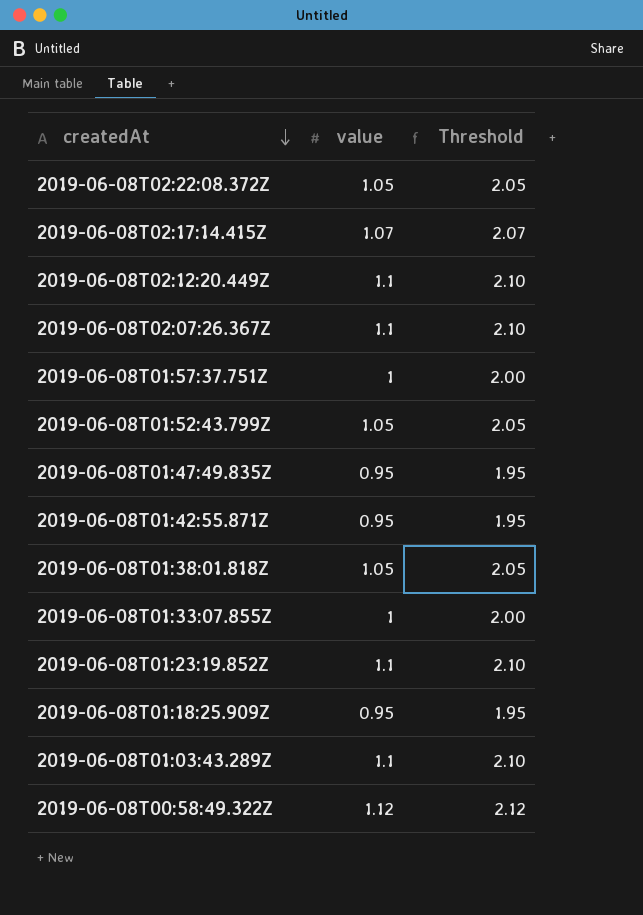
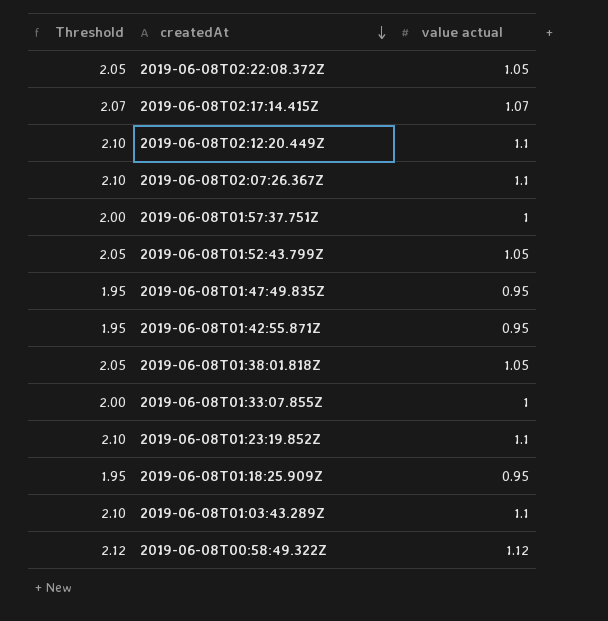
column Threshold | position: 3 -> 1
column name: value -> value actual

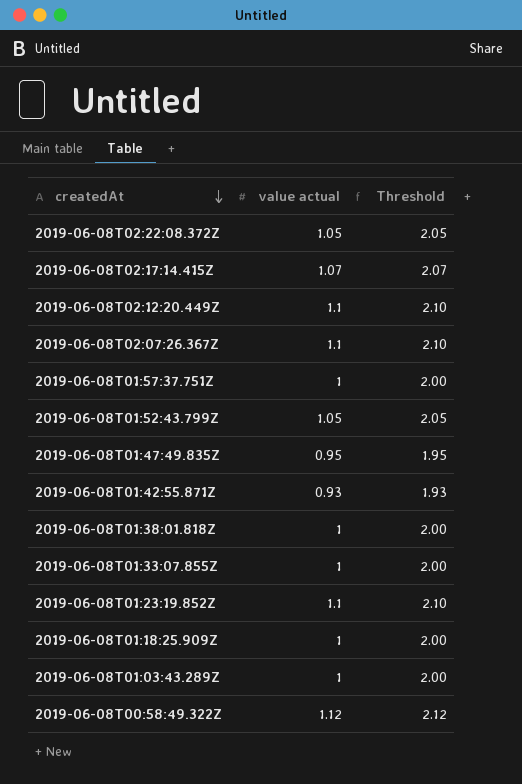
column Threshold | position: 1 -> 3
2019-06-08T01:42:55.871Z | value actual: 0.95 -> 0.93
2019-06-08T01:42:55.871Z | Threshold: 1.95 -> 1.93
2019-06-08T01:38:01.818Z | value actual: 1.05 -> 1
2019-06-08T01:38:01.818Z | Threshold: 2.05 -> 2.00
2019-06-08T01:18:25.909Z | value actual: 0.95 -> 1
2019-06-08T01:18:25.909Z | Threshold: 1.95 -> 2.00
2019-06-08T01:03:43.289Z | value actual: 1.1 -> 1
2019-06-08T01:03:43.289Z | Threshold: 2.10 -> 2.00

